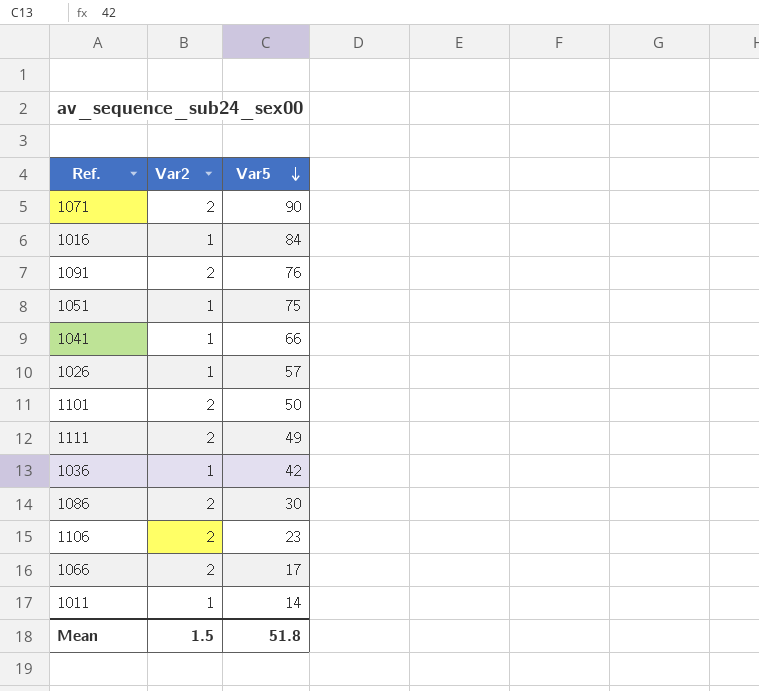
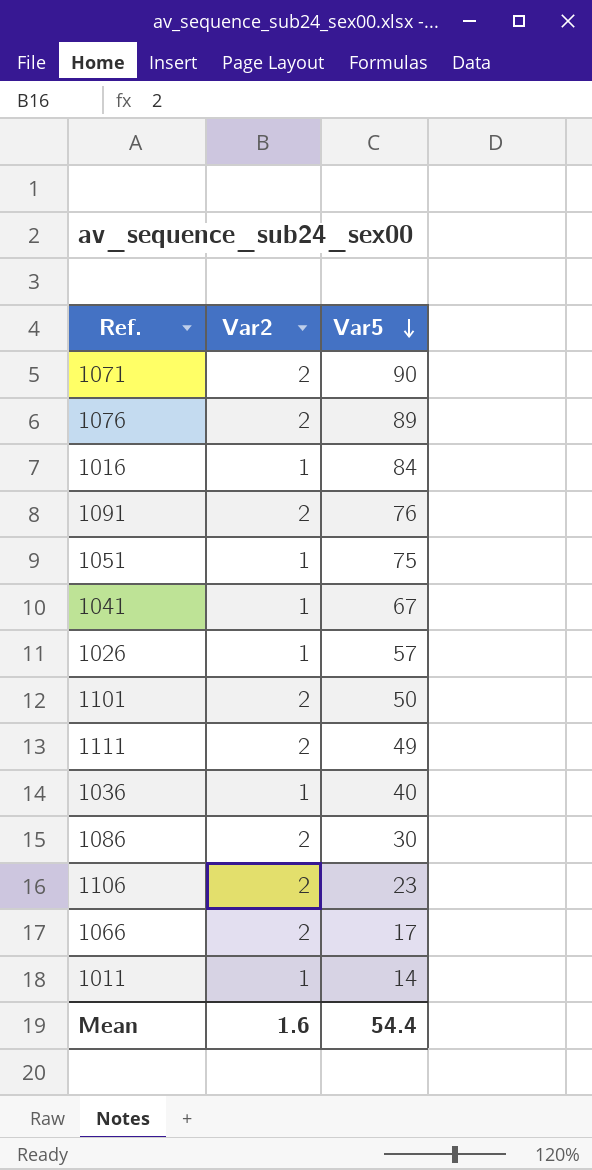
row 1076: none -> 2 | 89
1041 | Var5: 66 -> 67
1036 | Var5: 42 -> 40
Mean | Var2: 1.5 -> 1.6
Mean | Var5: 51.8 -> 54.4

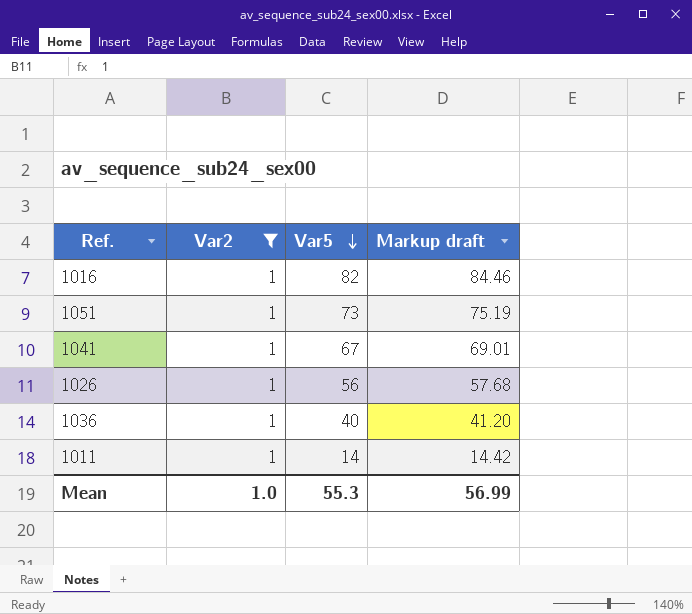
filter: none -> Var2 = 1
column Markup draft | formula: none -> [Var5] * 1.03
1016 | Var5: 84 -> 82
1051 | Var5: 75 -> 73
1026 | Var5: 57 -> 56
Mean | Var2: 1.6 -> 1.0
Mean | Var5: 54.4 -> 55.3

